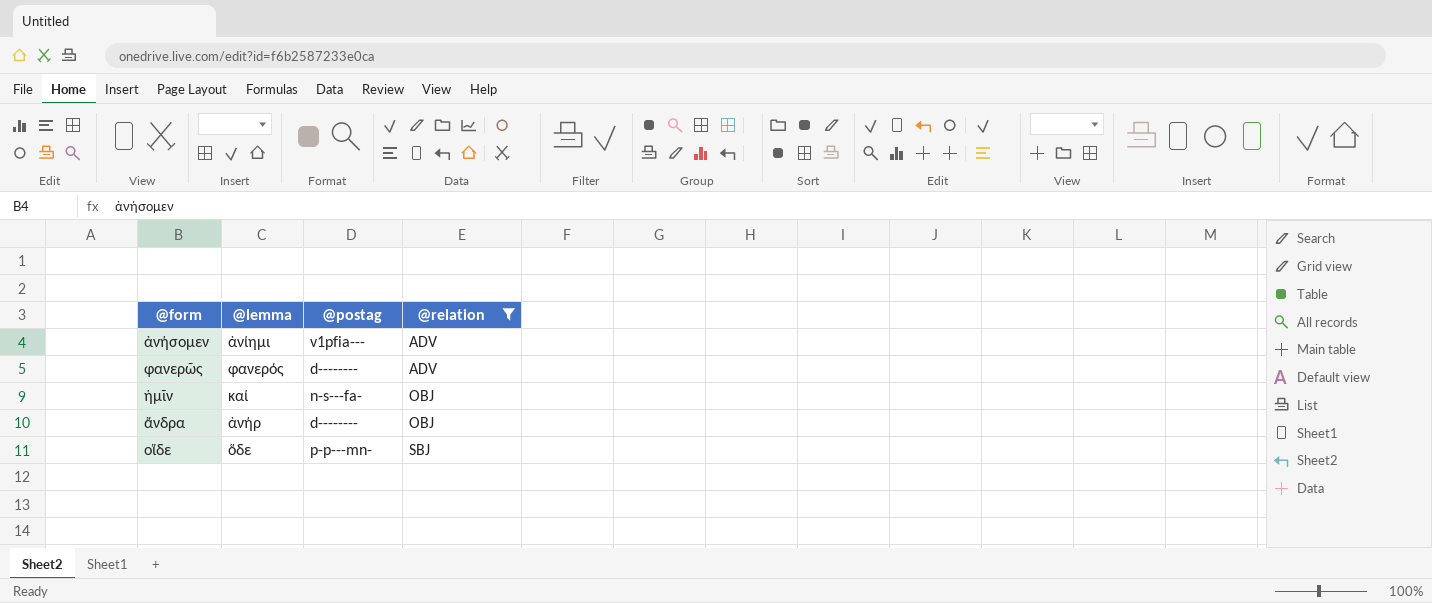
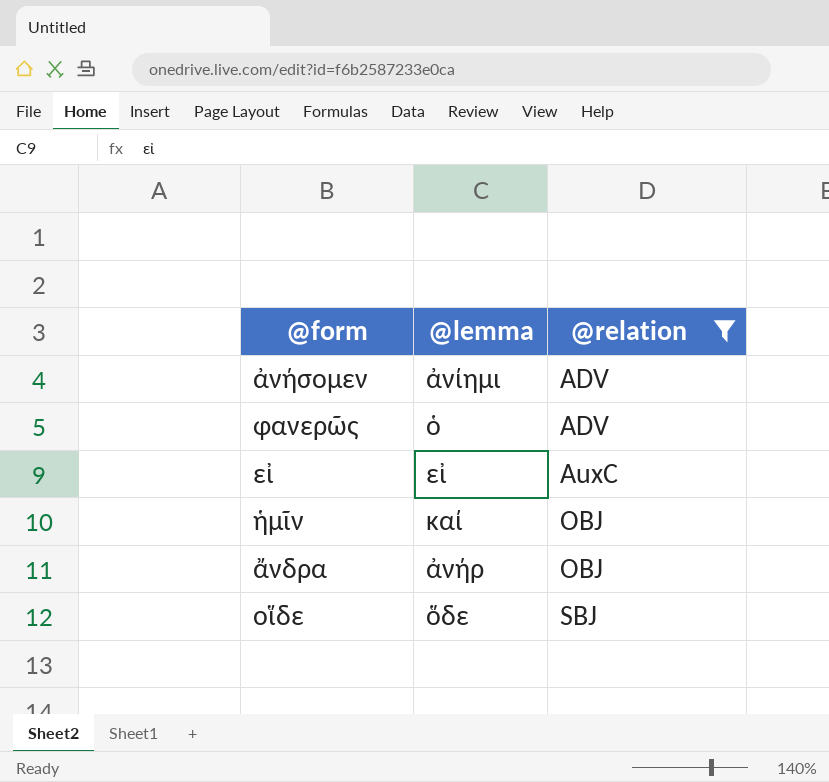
column @postag | position: 3 -> none
φανερῶς | @lemma: φανερός -> ὁ
row εἰ: none -> εἰ | AuxC

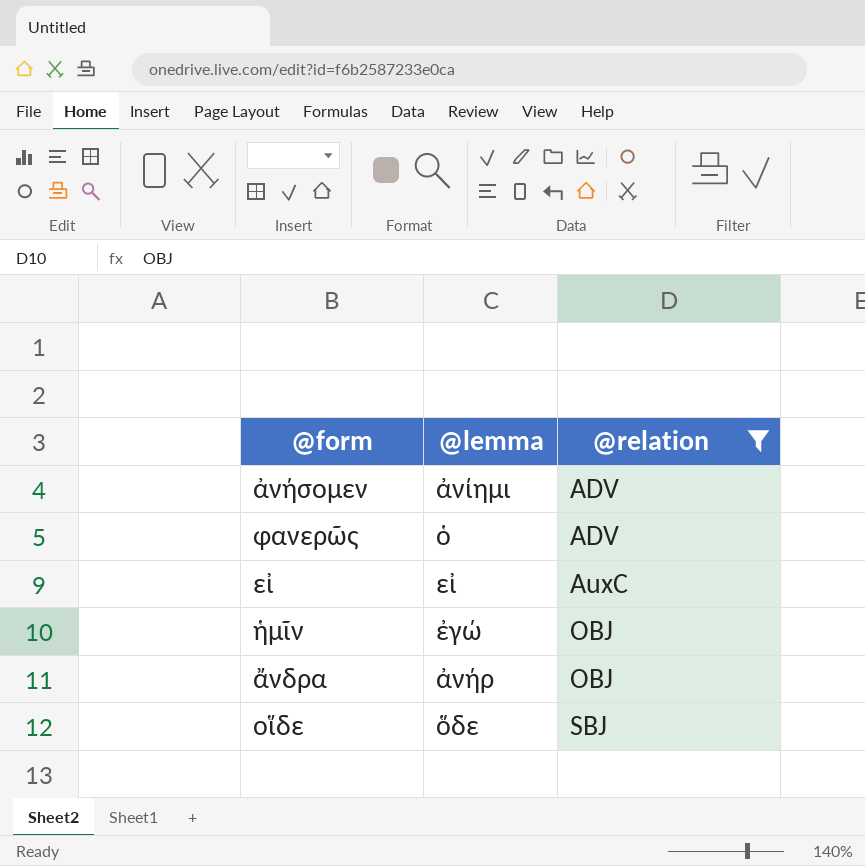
ἡμῖν | @lemma: καί -> ἐγώ

